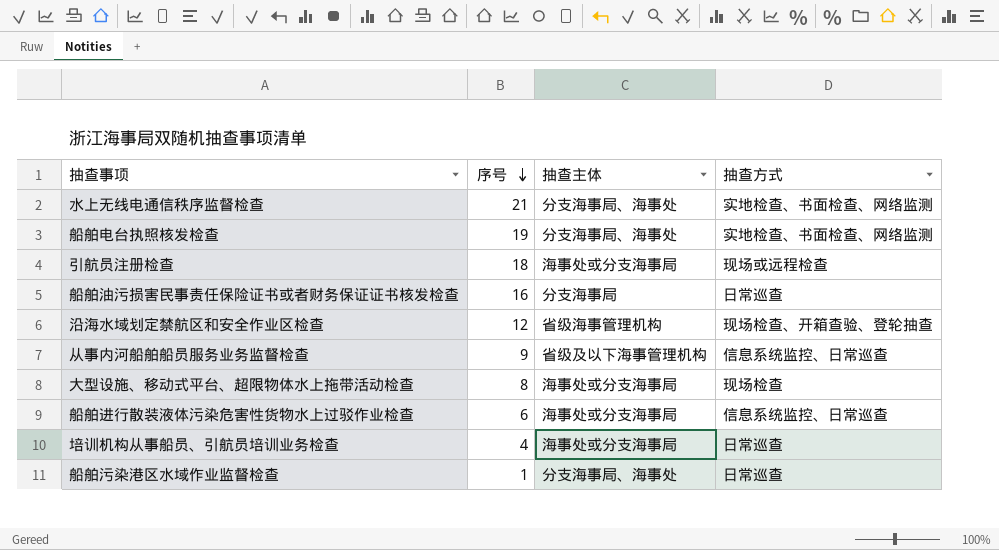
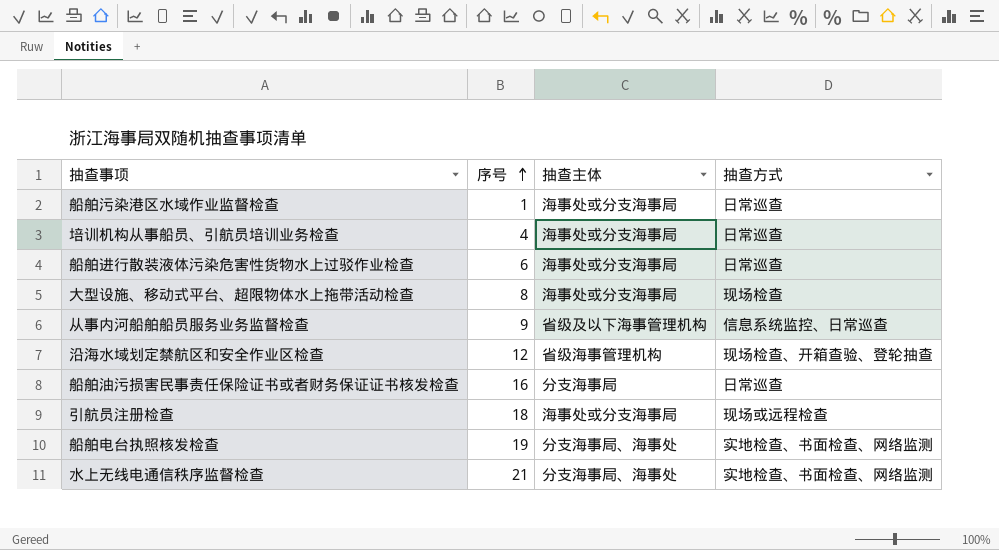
row order: 序号 descending -> 序号 ascending
船舶污染港区水域作业监督检查 | 抽查主体: 分支海事局、海事处 -> 海事处或分支海事局
船舶进行散装液体污染危害性货物水上过驳作业检查 | 抽查方式: 信息系统监控、日常巡查 -> 日常巡查

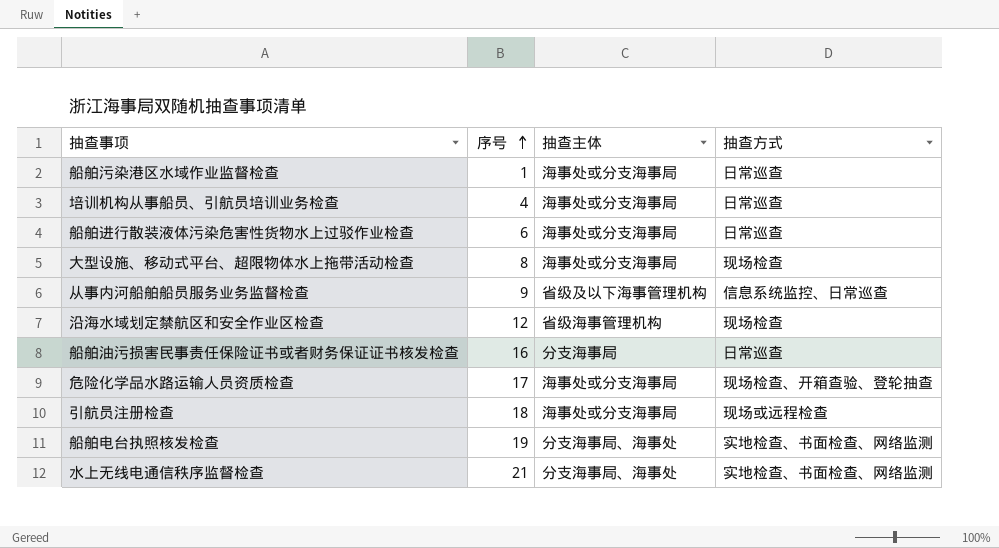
沿海水域划定禁航区和安全作业区检查 | 抽查方式: 现场检查、开箱查验、登轮抽查 -> 现场检查
row 危险化学品水路运输人员资质检查: none -> 17 | 海事处或分支海事局 | 现场检查、开箱查验、登轮抽查

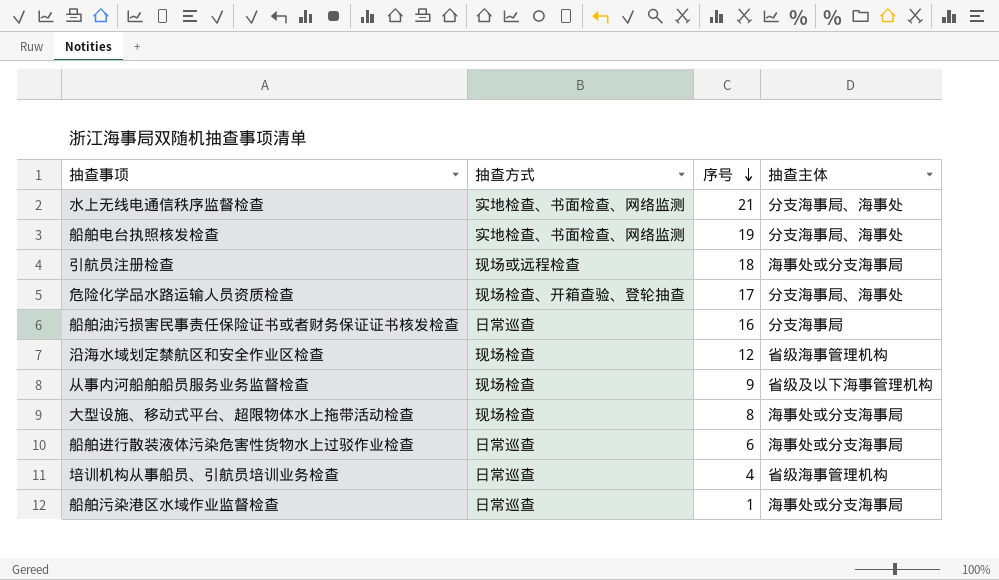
row order: 序号 ascending -> 序号 descending
column 抽查方式 | position: 4 -> 2
危险化学品水路运输人员资质检查 | 抽查主体: 海事处或分支海事局 -> 分支海事局、海事处
从事内河船舶船员服务业务监督检查 | 抽查方式: 信息系统监控、日常巡查 -> 现场检查
培训机构从事船员、引航员培训业务检查 | 抽查主体: 海事处或分支海事局 -> 省级海事管理机构

